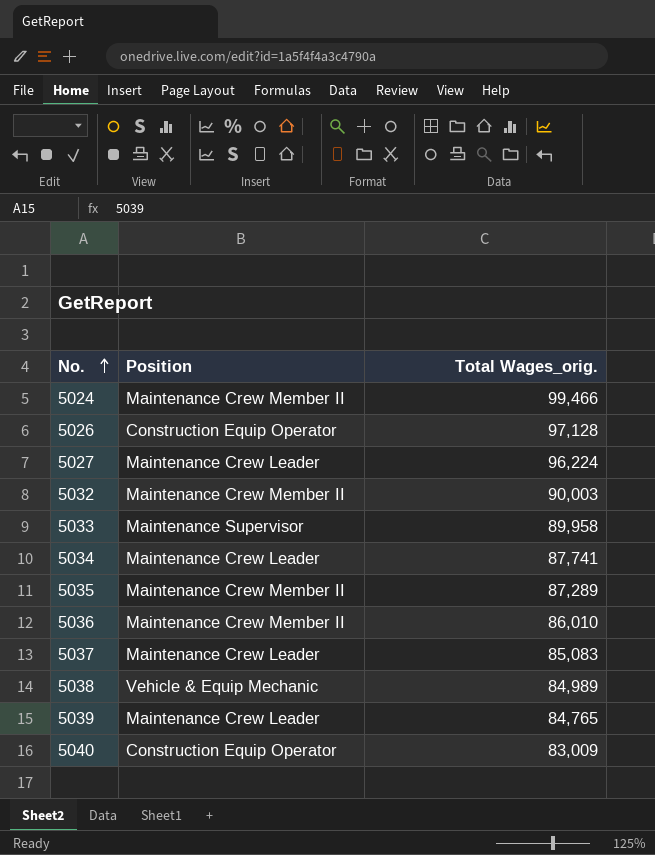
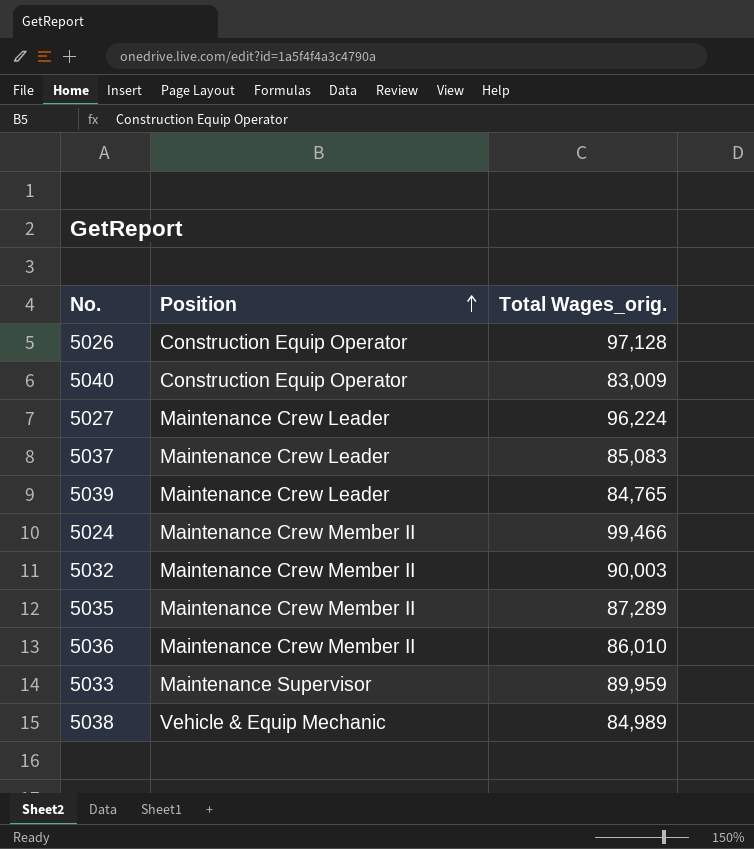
row order: No. ascending -> Position ascending
row 5034: Maintenance Crew Leader | 87,741 -> none
5033 | Total Wages_orig.: 89,958 -> 89,959

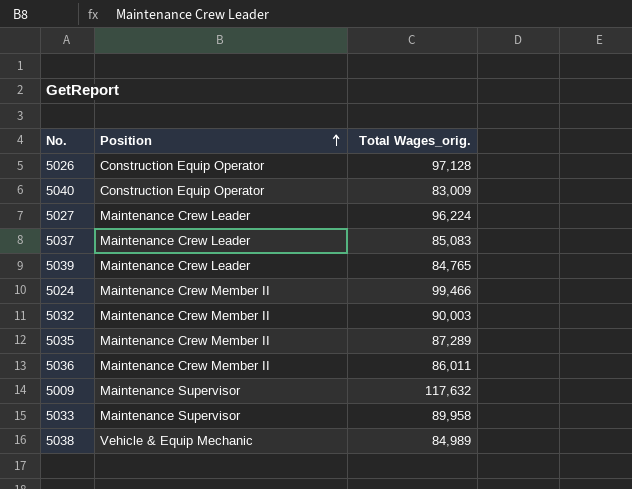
5036 | Total Wages_orig.: 86,010 -> 86,011
row 5009: none -> Maintenance Supervisor | 117,632
5033 | Total Wages_orig.: 89,959 -> 89,958

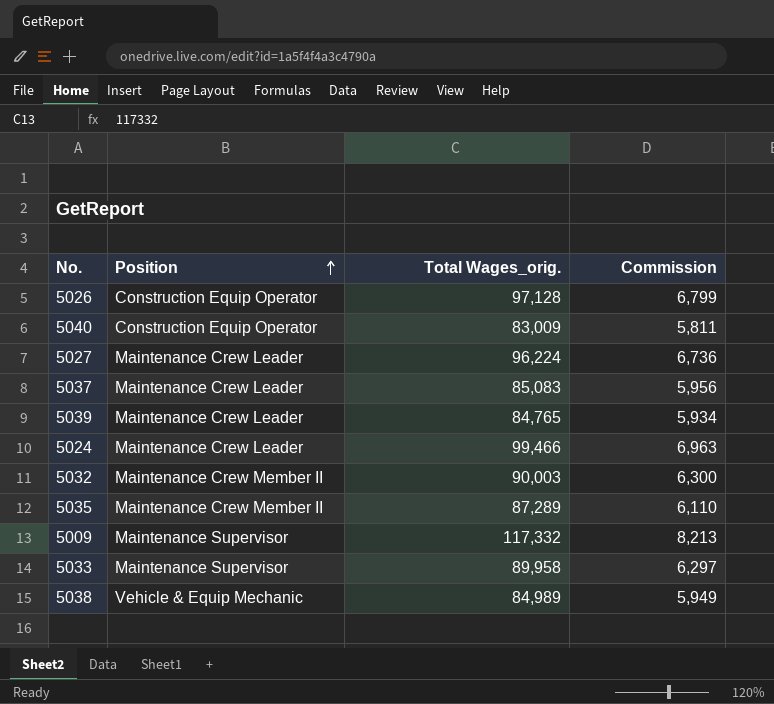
column Commission | formula: none -> [Total Wages_orig.] * 0.07
row 5036: Maintenance Crew Member II | 86,011 -> none
5024 | Position: Maintenance Crew Member II -> Maintenance Crew Leader
5009 | Total Wages_orig.: 117,632 -> 117,332

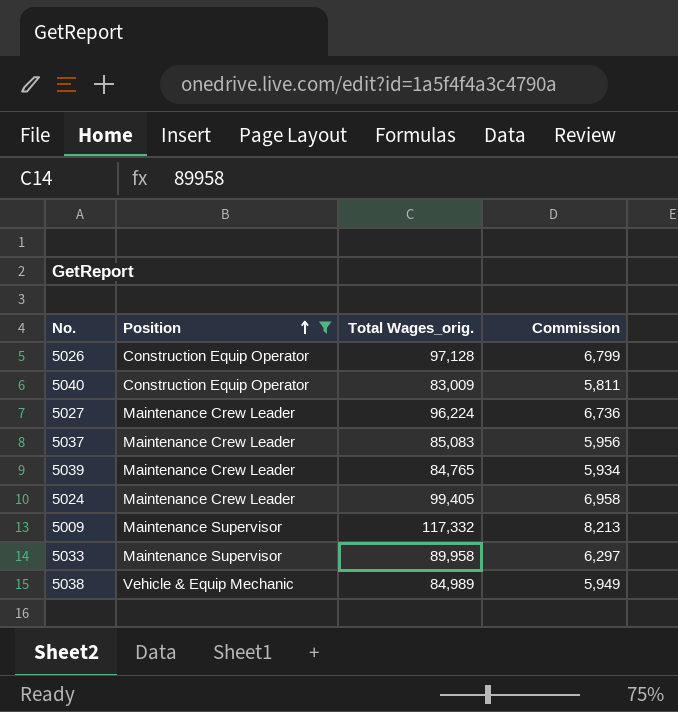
filter: none -> Position != Maintenance Crew Member II
5024 | Total Wages_orig.: 99,466 -> 99,405
5024 | Commission: 6,963 -> 6,958

